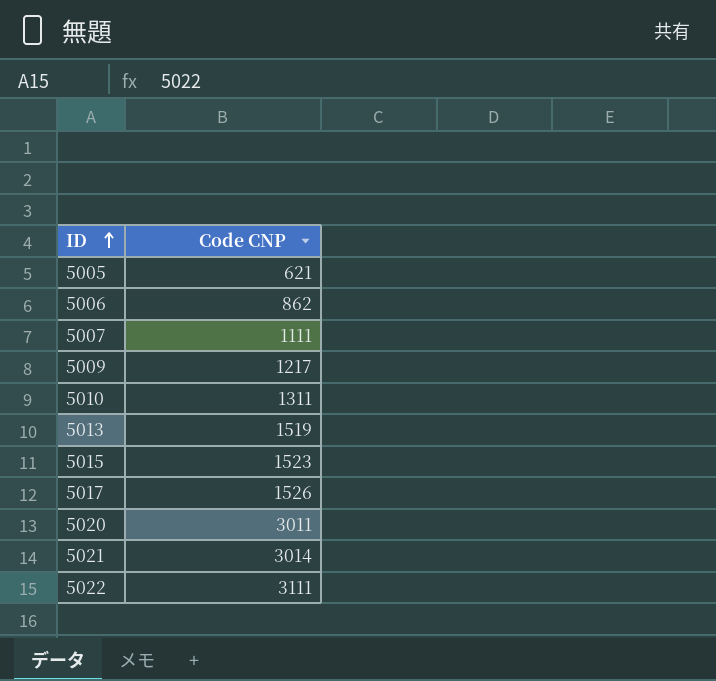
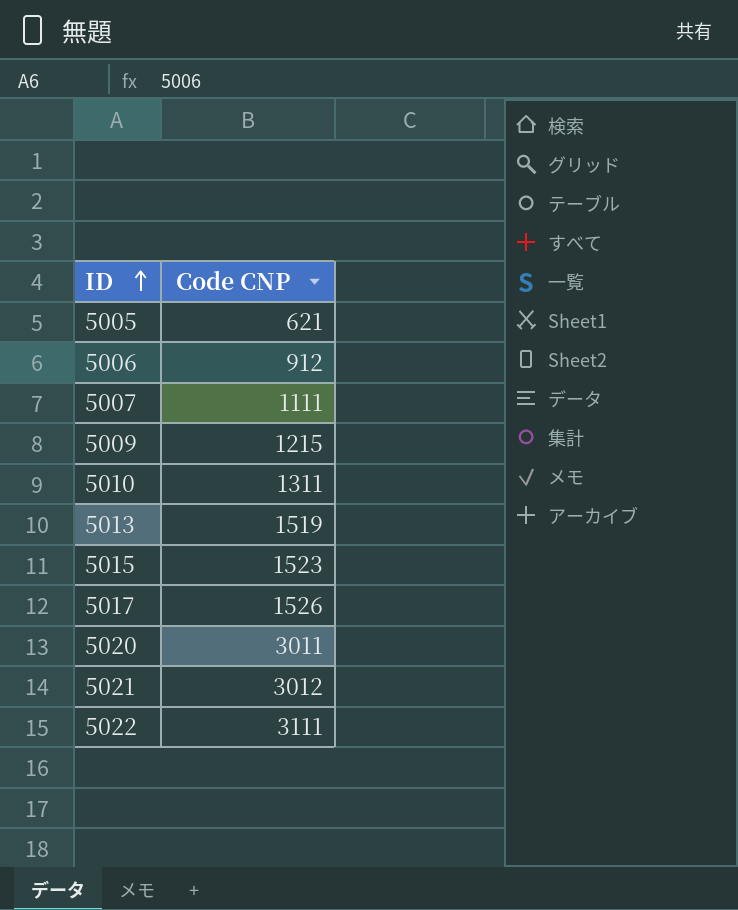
5006 | Code CNP: 862 -> 912
5009 | Code CNP: 1217 -> 1215
5021 | Code CNP: 3014 -> 3012

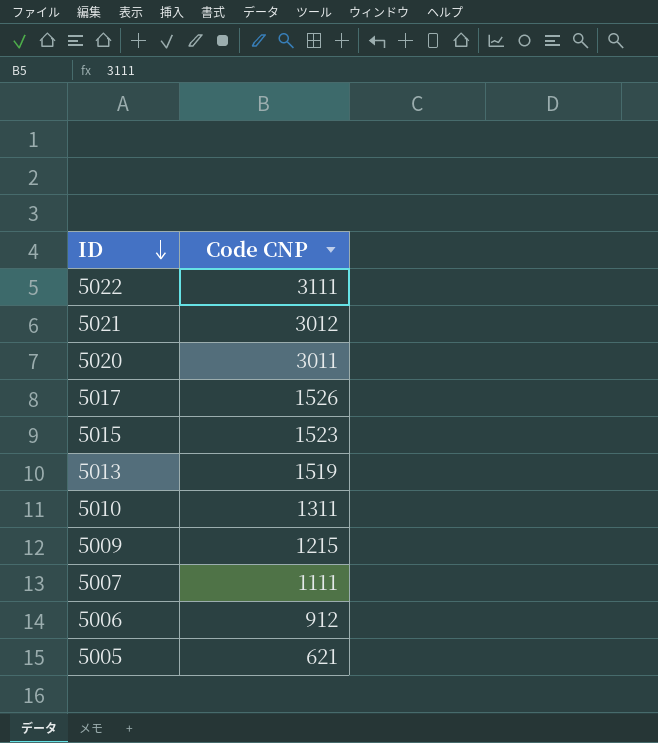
row order: ID ascending -> ID descending

